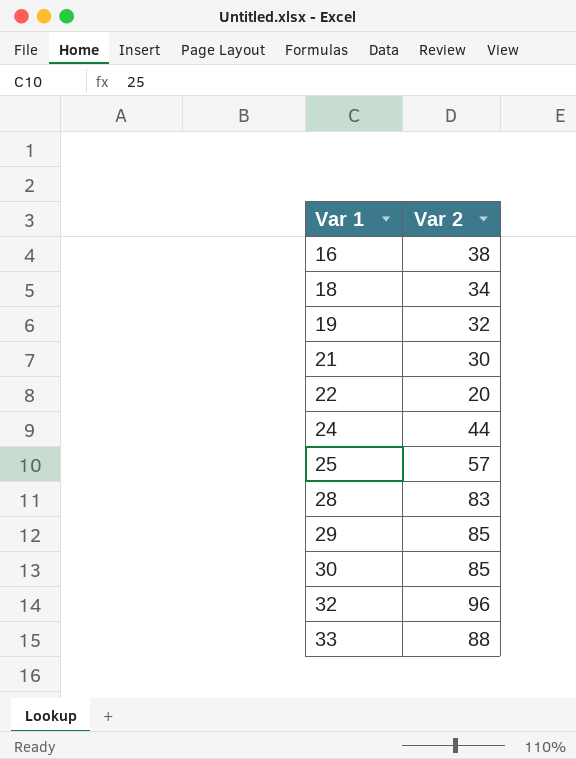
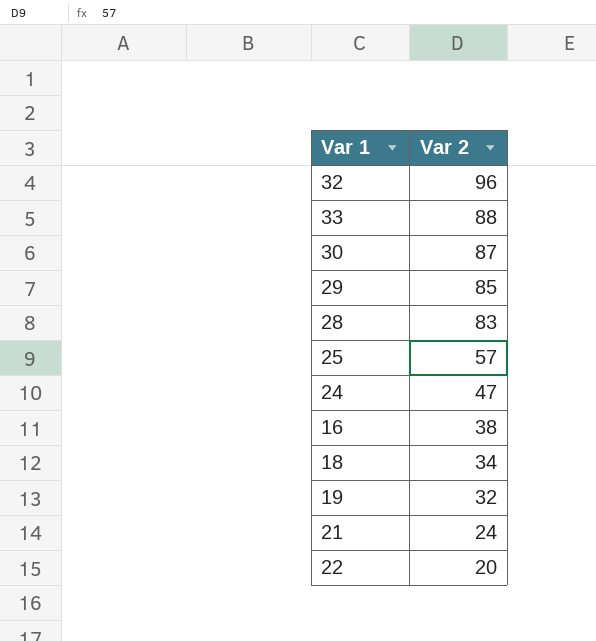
row order: Var 1 ascending -> Var 2 descending
30 | Var 2: 85 -> 87
24 | Var 2: 44 -> 47
21 | Var 2: 30 -> 24

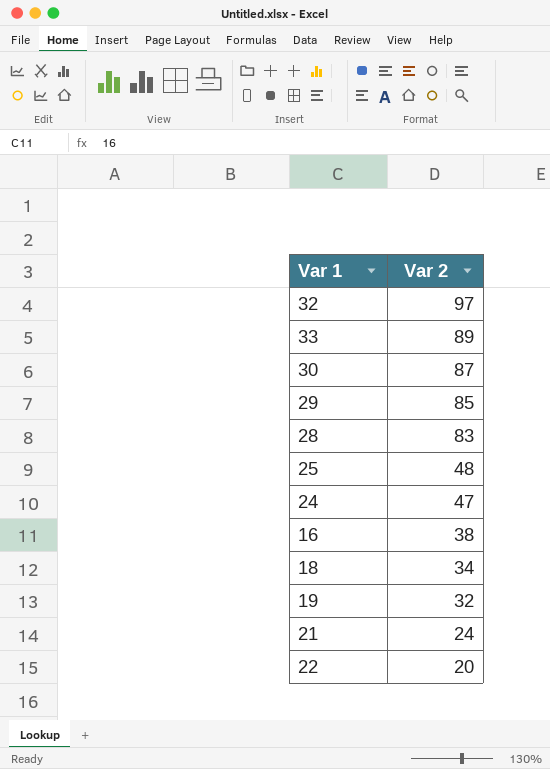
32 | Var 2: 96 -> 97
33 | Var 2: 88 -> 89
25 | Var 2: 57 -> 48

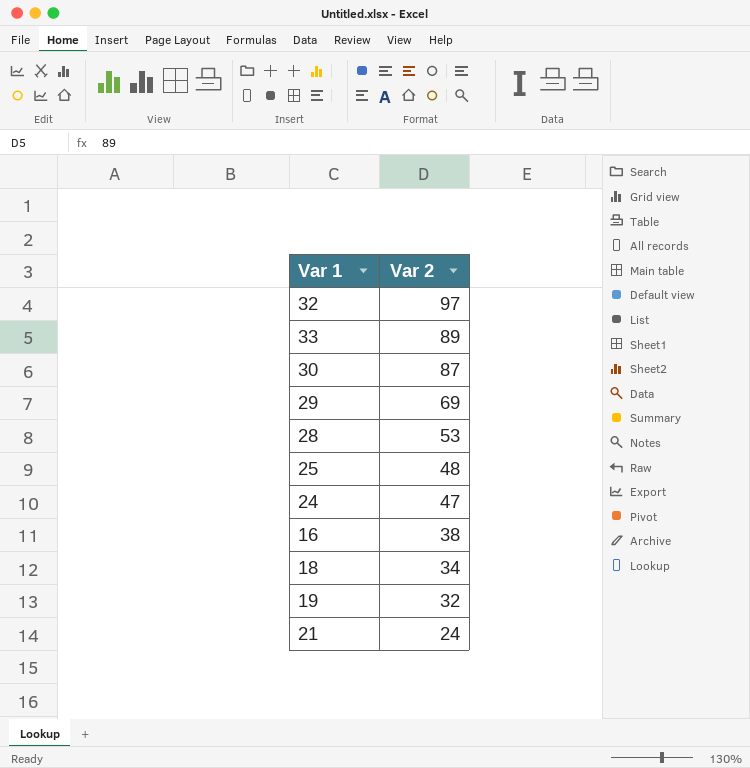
row 22: 20 -> none
29 | Var 2: 85 -> 69
28 | Var 2: 83 -> 53

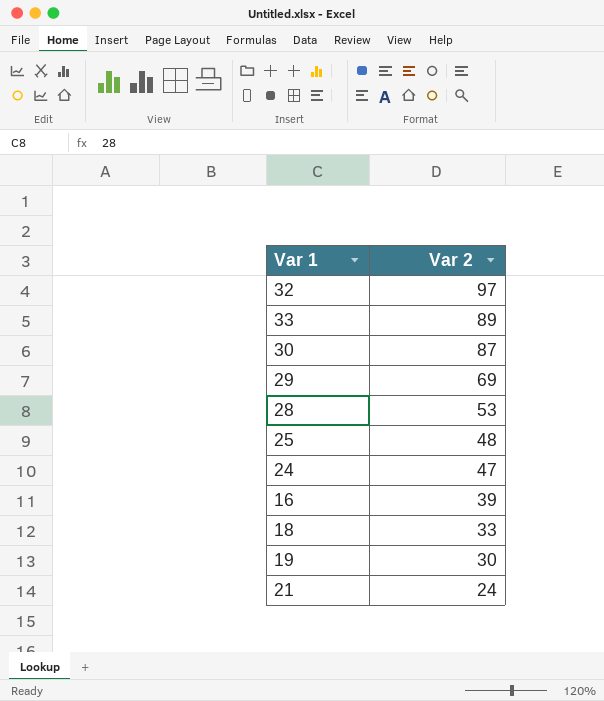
16 | Var 2: 38 -> 39
18 | Var 2: 34 -> 33
19 | Var 2: 32 -> 30

